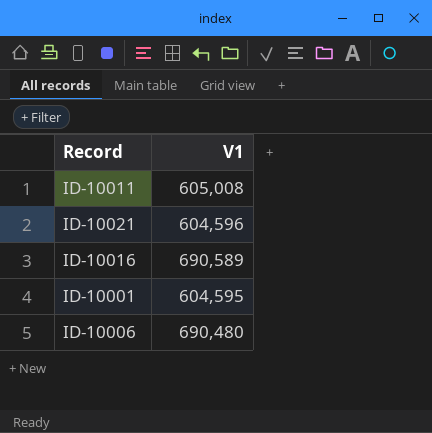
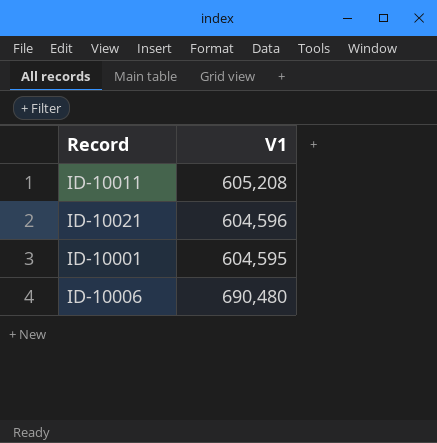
row ID-10016: 690,589 -> none
ID-10011 | V1: 605,008 -> 605,208

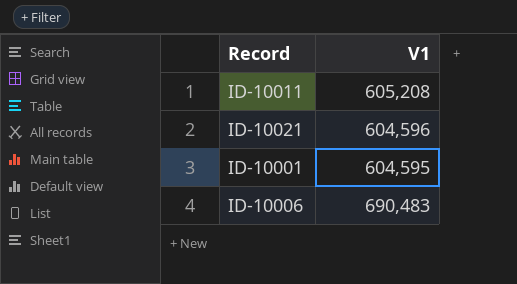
ID-10006 | V1: 690,480 -> 690,483

